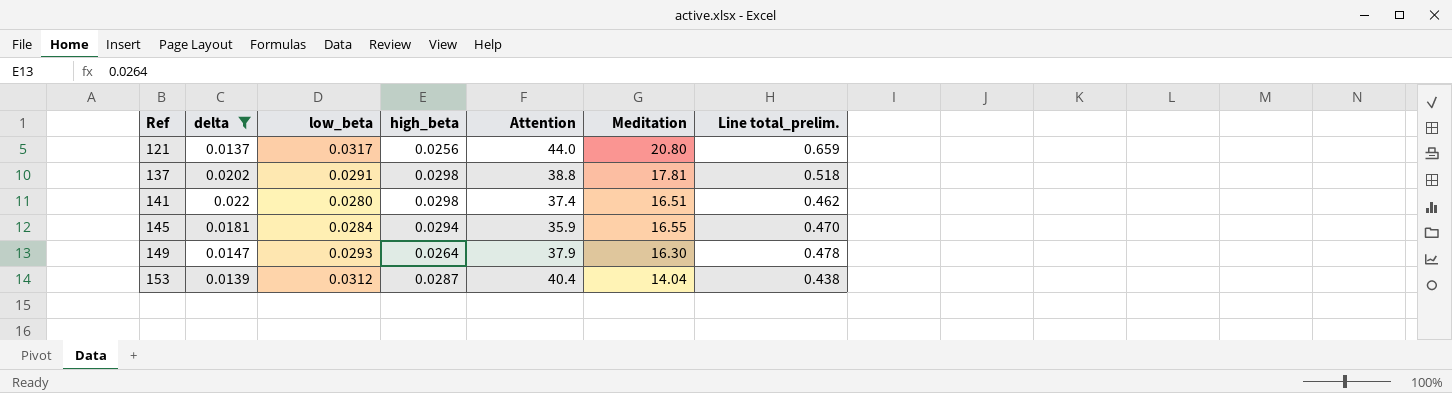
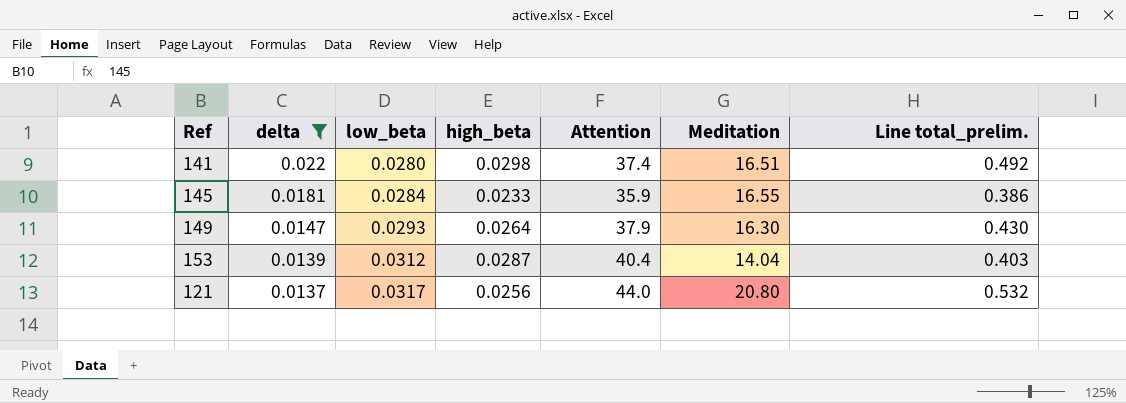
row order: Ref ascending -> delta descending
column Line total_prelim. | formula: [low_beta] * [Meditation] -> [high_beta] * [Meditation]
row 137: 0.0202 | 0.0291 | 0.0298 | 38.8 | 17.81 | 0.518 -> none
145 | high_beta: 0.0294 -> 0.0233

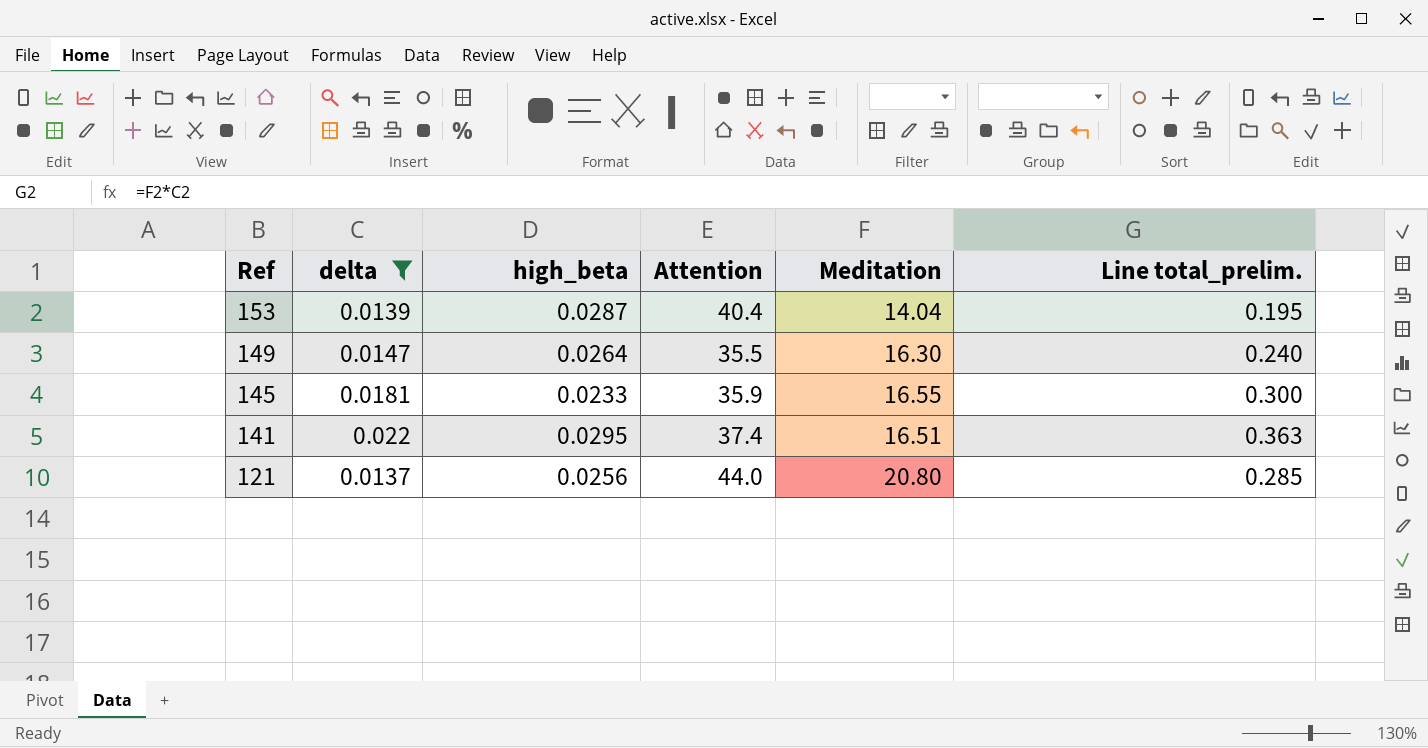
row order: delta descending -> Ref descending
column low_beta | position: 3 -> none
column Line total_prelim. | formula: [high_beta] * [Meditation] -> [delta] * [Meditation]
149 | Attention: 37.9 -> 35.5
141 | high_beta: 0.0298 -> 0.0295

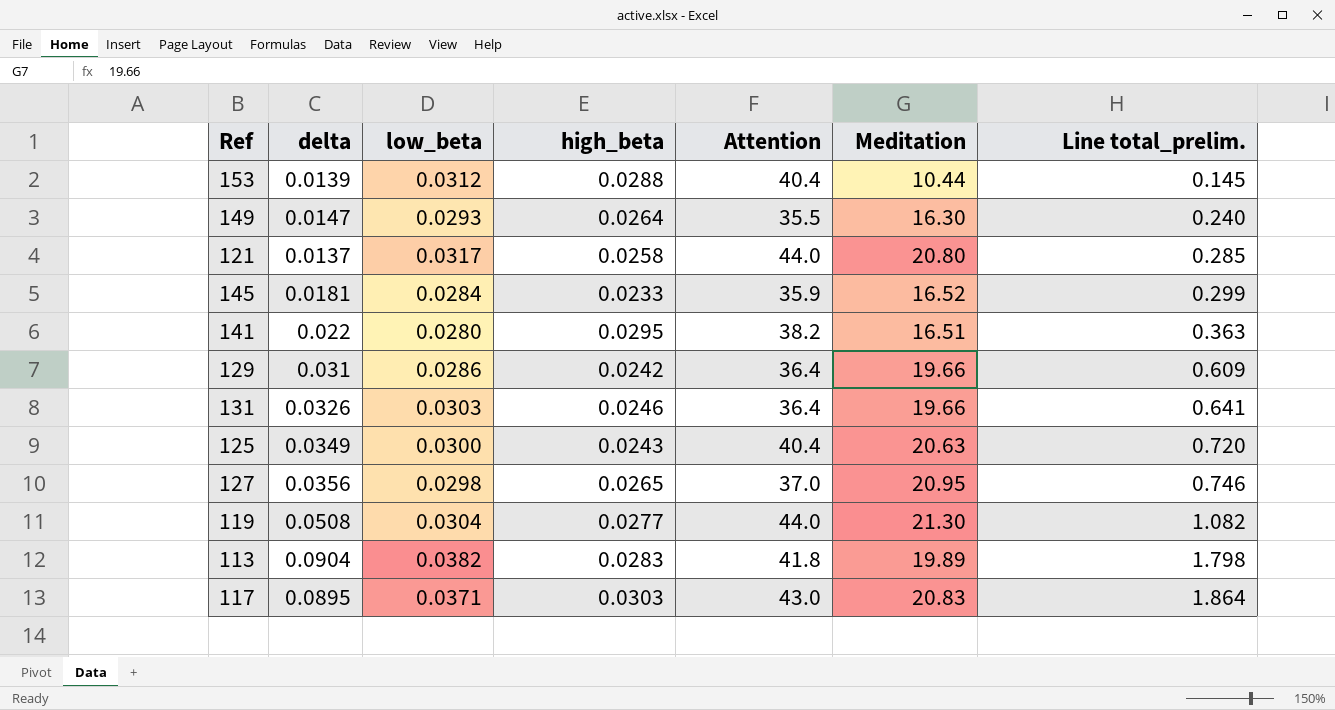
filter: delta <= 0.022 -> none
row order: Ref descending -> Line total_prelim. ascending
column low_beta | position: none -> 3
153 | high_beta: 0.0287 -> 0.0288
153 | Meditation: 14.04 -> 10.44
153 | Line total_prelim.: 0.195 -> 0.145
121 | high_beta: 0.0256 -> 0.0258
145 | Meditation: 16.55 -> 16.52
145 | Line total_prelim.: 0.300 -> 0.299
141 | Attention: 37.4 -> 38.2

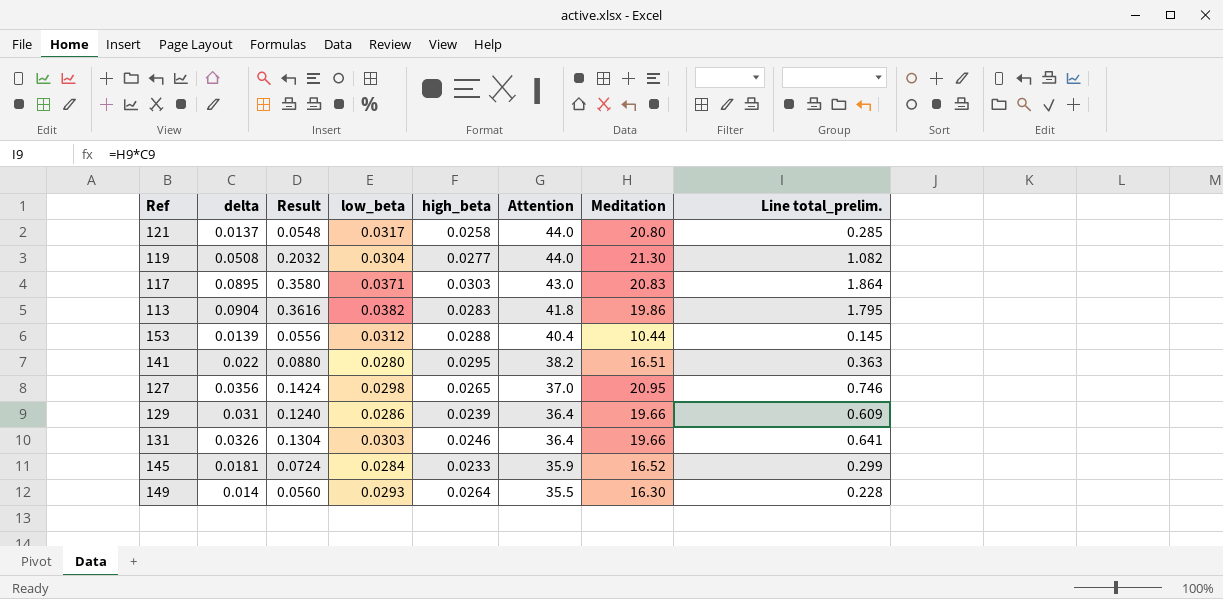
row order: Line total_prelim. ascending -> Attention descending
column Result | formula: none -> [delta] * 4
row 125: 0.0349 | 0.0300 | 0.0243 | 40.4 | 20.63 | 0.720 -> none
113 | Meditation: 19.89 -> 19.86
113 | Line total_prelim.: 1.798 -> 1.795
129 | high_beta: 0.0242 -> 0.0239
149 | delta: 0.0147 -> 0.014
149 | Line total_prelim.: 0.240 -> 0.228

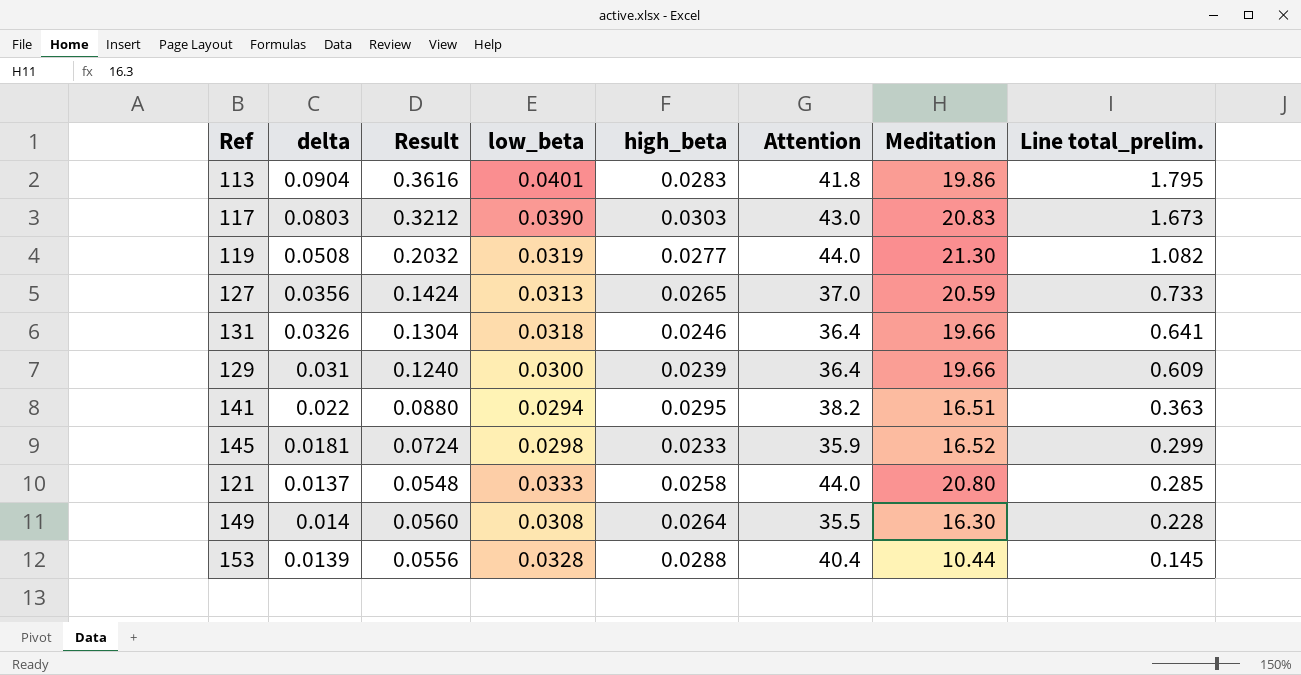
row order: Attention descending -> Line total_prelim. descending
113 | low_beta: 0.0382 -> 0.0401
117 | delta: 0.0895 -> 0.0803
117 | Result: 0.3580 -> 0.3212
117 | low_beta: 0.0371 -> 0.0390
117 | Line total_prelim.: 1.864 -> 1.673
119 | low_beta: 0.0304 -> 0.0319
127 | low_beta: 0.0298 -> 0.0313
127 | Meditation: 20.95 -> 20.59
127 | Line total_prelim.: 0.746 -> 0.733
131 | low_beta: 0.0303 -> 0.0318
129 | low_beta: 0.0286 -> 0.0300
141 | low_beta: 0.0280 -> 0.0294
145 | low_beta: 0.0284 -> 0.0298
121 | low_beta: 0.0317 -> 0.0333
149 | low_beta: 0.0293 -> 0.0308
153 | low_beta: 0.0312 -> 0.0328

